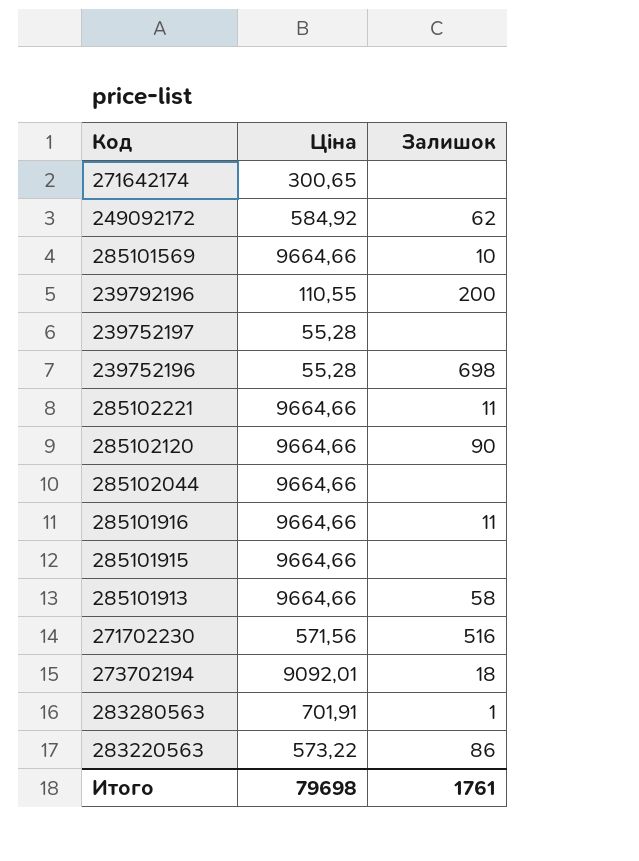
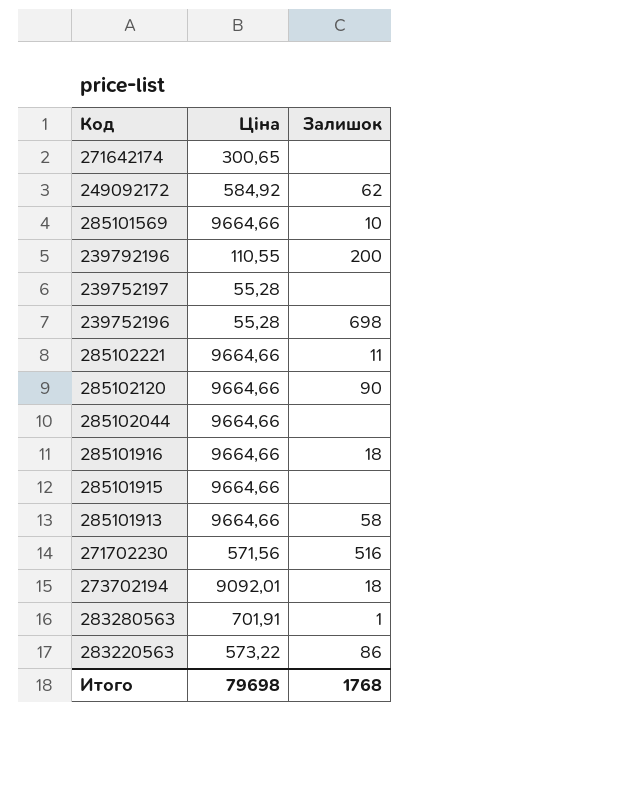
285101916 | Залишок: 11 -> 18
Итого | Залишок: 1761 -> 1768

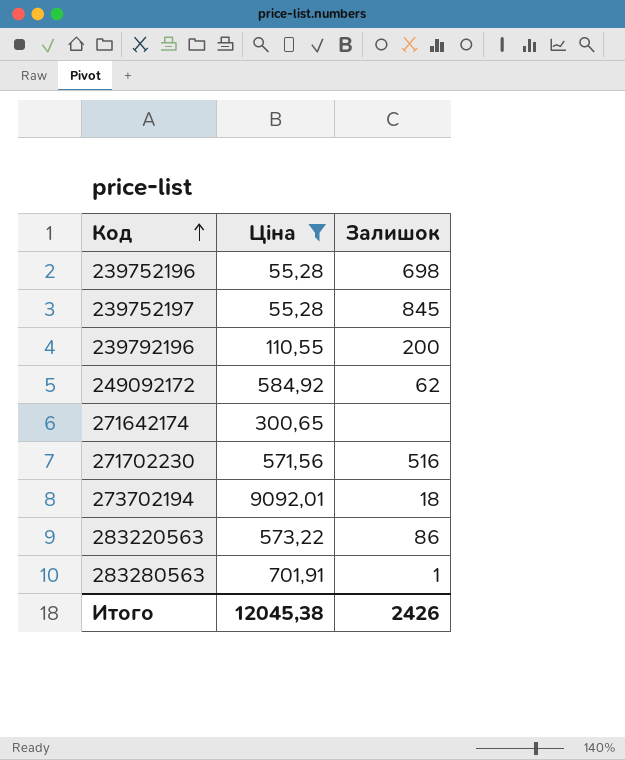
filter: none -> Ціна != 9664,66
row order: none -> Код ascending
239752197 | Залишок: none -> 845
Итого | Ціна: 79698 -> 12045,38
Итого | Залишок: 1768 -> 2426

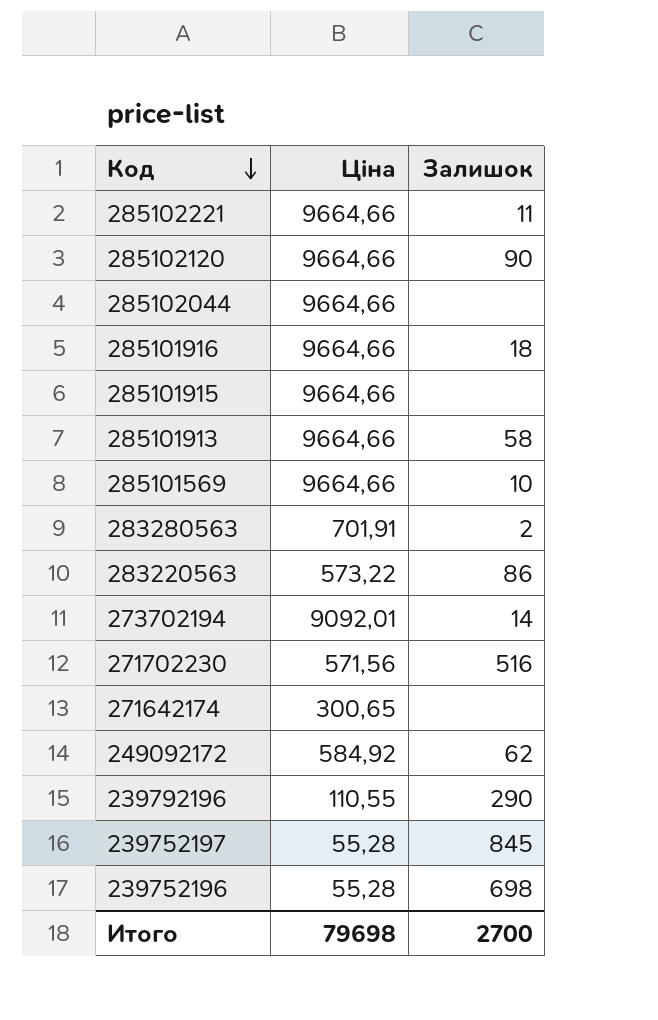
filter: Ціна != 9664,66 -> none
row order: Код ascending -> Код descending
283280563 | Залишок: 1 -> 2
273702194 | Залишок: 18 -> 14
239792196 | Залишок: 200 -> 290
Итого | Ціна: 12045,38 -> 79698
Итого | Залишок: 2426 -> 2700

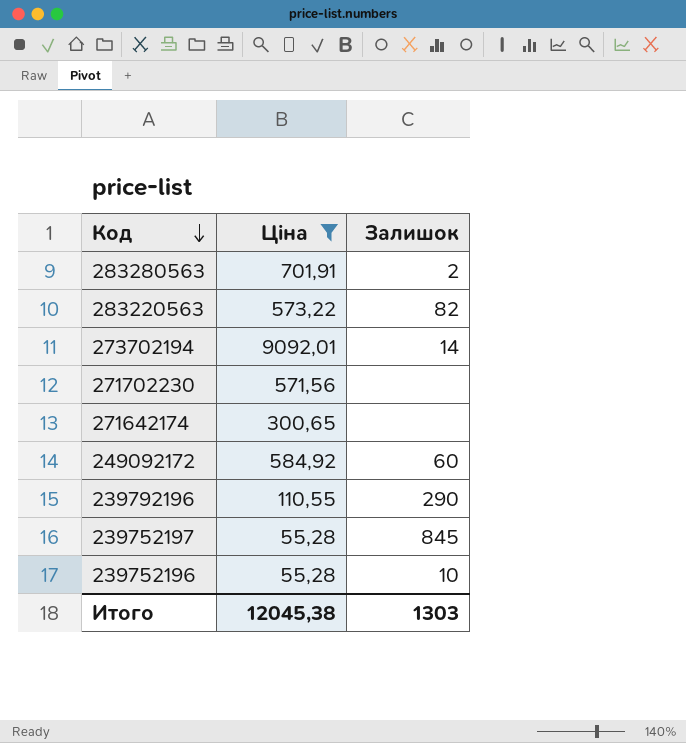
filter: none -> Ціна != 9664,66
283220563 | Залишок: 86 -> 82
271702230 | Залишок: 516 -> none
249092172 | Залишок: 62 -> 60
239752196 | Залишок: 698 -> 10
Итого | Ціна: 79698 -> 12045,38
Итого | Залишок: 2700 -> 1303

